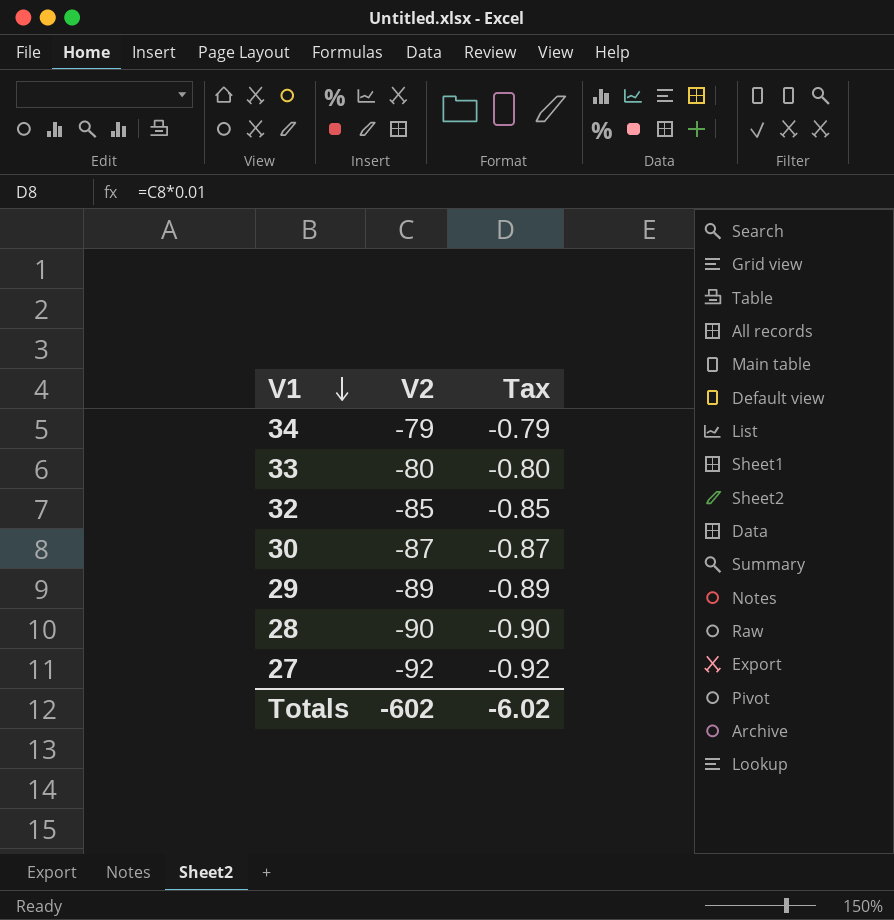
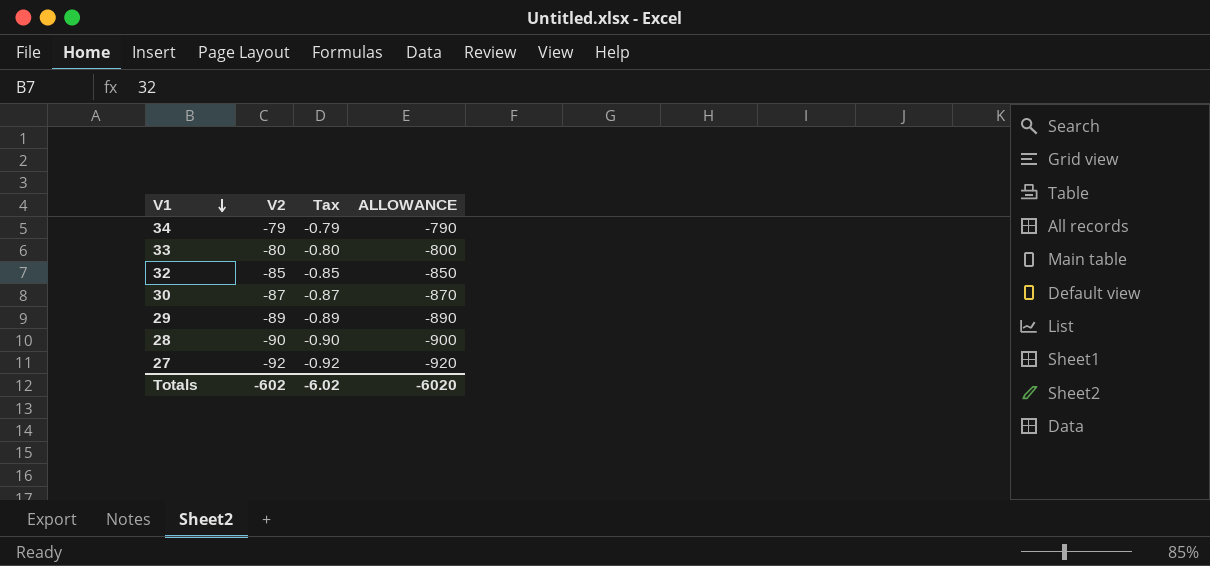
column ALLOWANCE | formula: none -> [V2] * 10

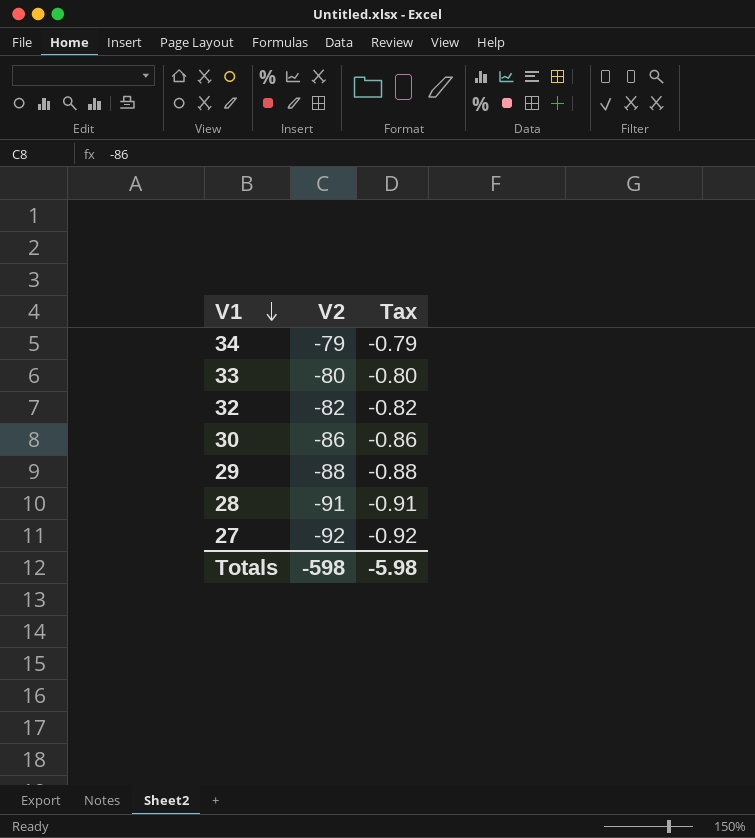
column ALLOWANCE | formula: [V2] * 10 -> none
32 | V2: -85 -> -82
32 | Tax: -0.85 -> -0.82
30 | V2: -87 -> -86
30 | Tax: -0.87 -> -0.86
29 | V2: -89 -> -88
29 | Tax: -0.89 -> -0.88
28 | V2: -90 -> -91
28 | Tax: -0.90 -> -0.91
Totals | V2: -602 -> -598
Totals | Tax: -6.02 -> -5.98

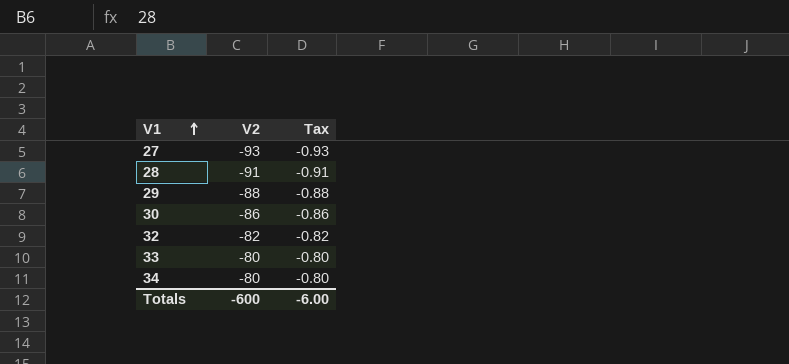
row order: V1 descending -> V1 ascending
27 | V2: -92 -> -93
27 | Tax: -0.92 -> -0.93
34 | V2: -79 -> -80
34 | Tax: -0.79 -> -0.80
Totals | V2: -598 -> -600
Totals | Tax: -5.98 -> -6.00

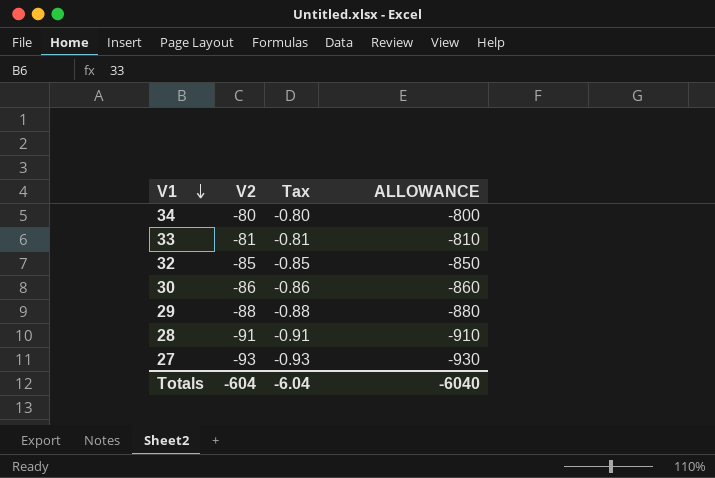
row order: V1 ascending -> V1 descending
column ALLOWANCE | formula: none -> [V2] * 10
33 | V2: -80 -> -81
33 | Tax: -0.80 -> -0.81
32 | V2: -82 -> -85
32 | Tax: -0.82 -> -0.85
Totals | V2: -600 -> -604
Totals | Tax: -6.00 -> -6.04

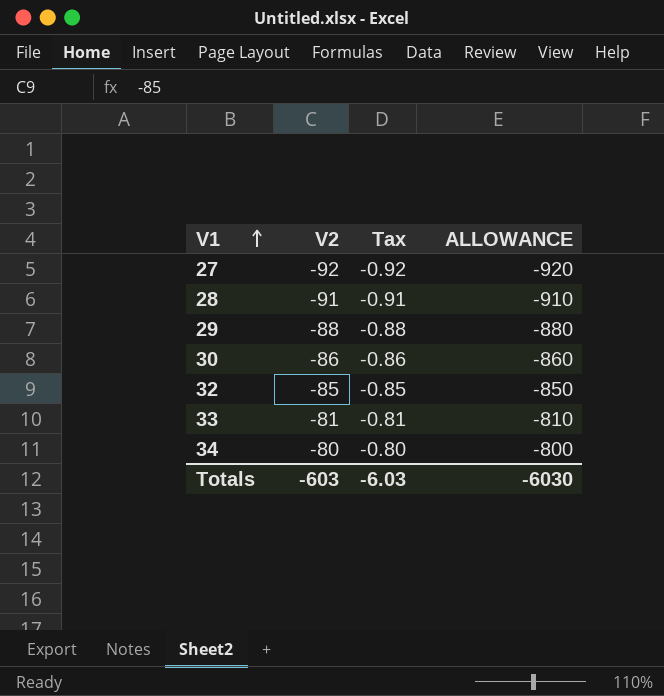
row order: V1 descending -> V1 ascending
27 | V2: -93 -> -92
27 | Tax: -0.93 -> -0.92
27 | ALLOWANCE: -930 -> -920
Totals | V2: -604 -> -603
Totals | Tax: -6.04 -> -6.03
Totals | ALLOWANCE: -6040 -> -6030

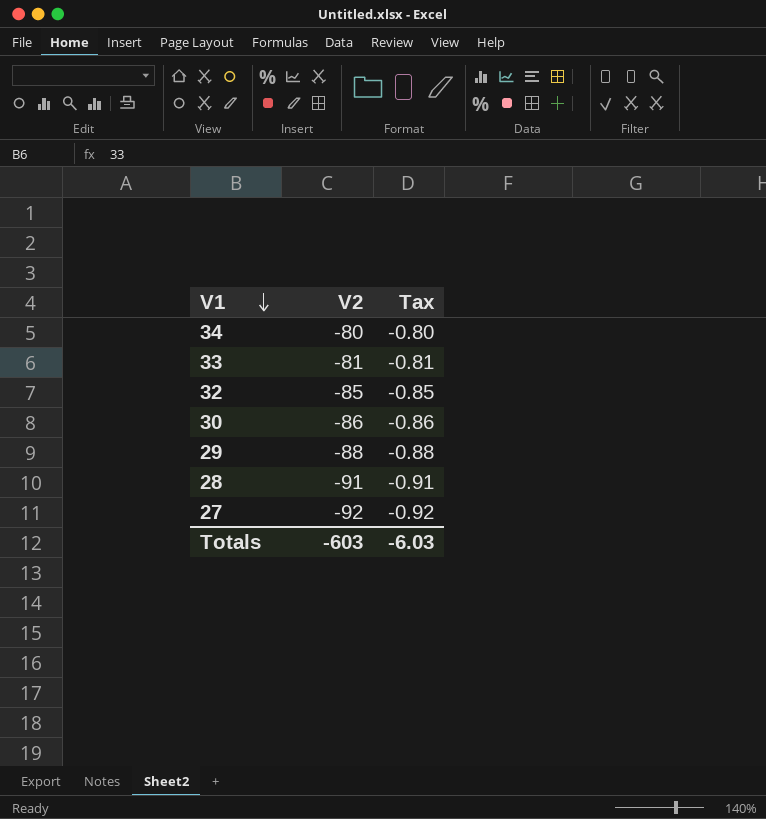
row order: V1 ascending -> V1 descending
column ALLOWANCE | formula: [V2] * 10 -> none

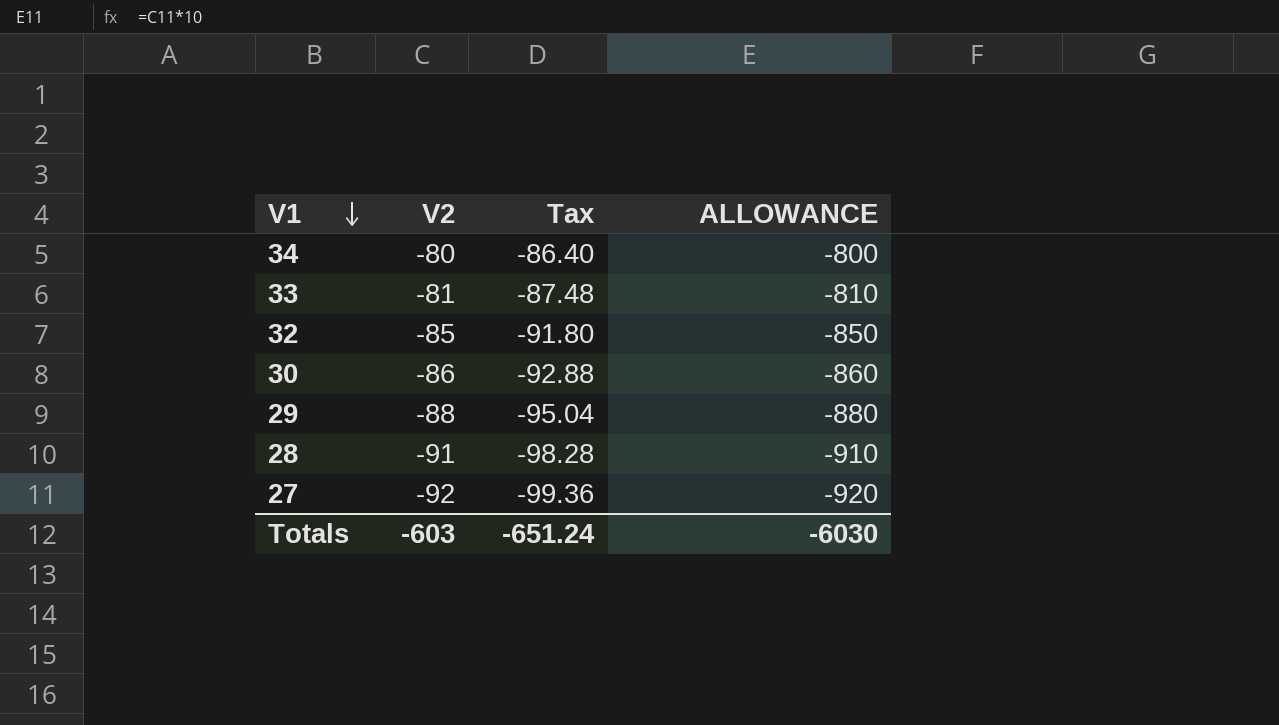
column Tax | formula: [V2] * 0.01 -> [V2] * 1.08
column ALLOWANCE | formula: none -> [V2] * 10
Totals | Tax: -6.03 -> -651.24

